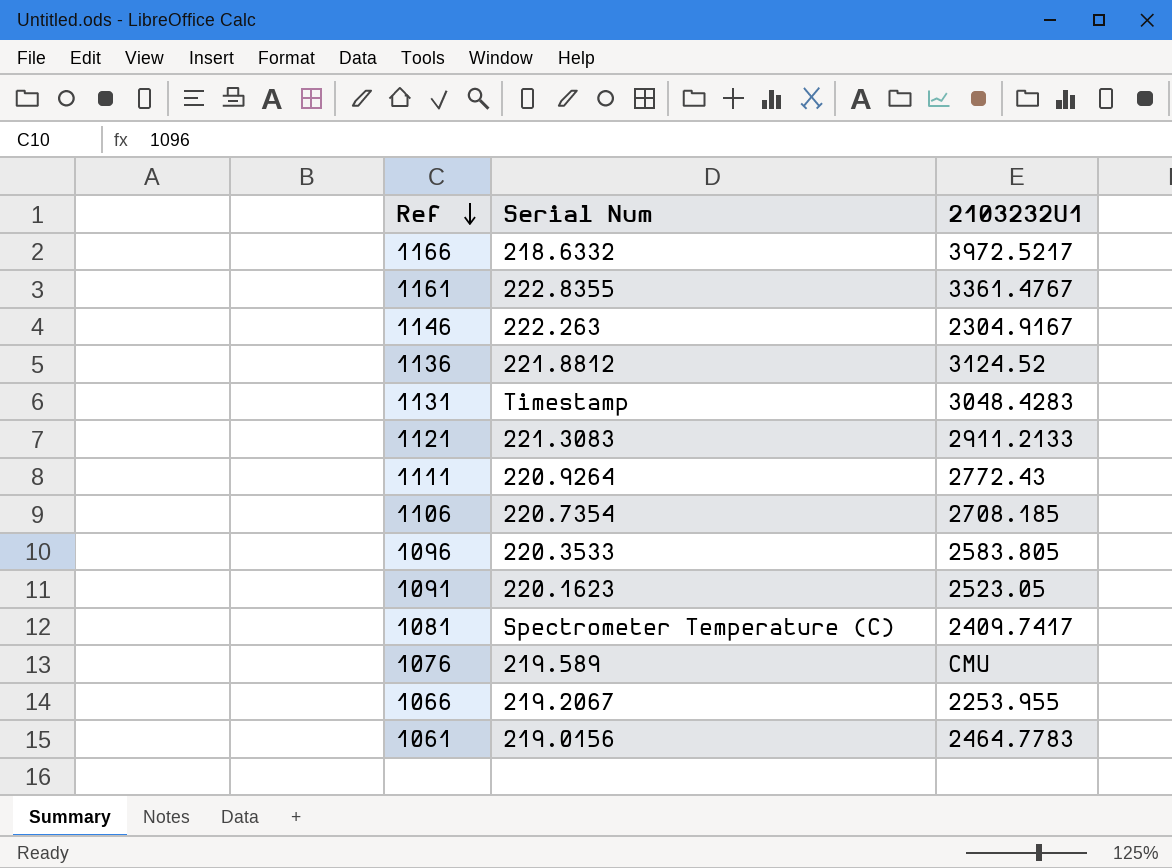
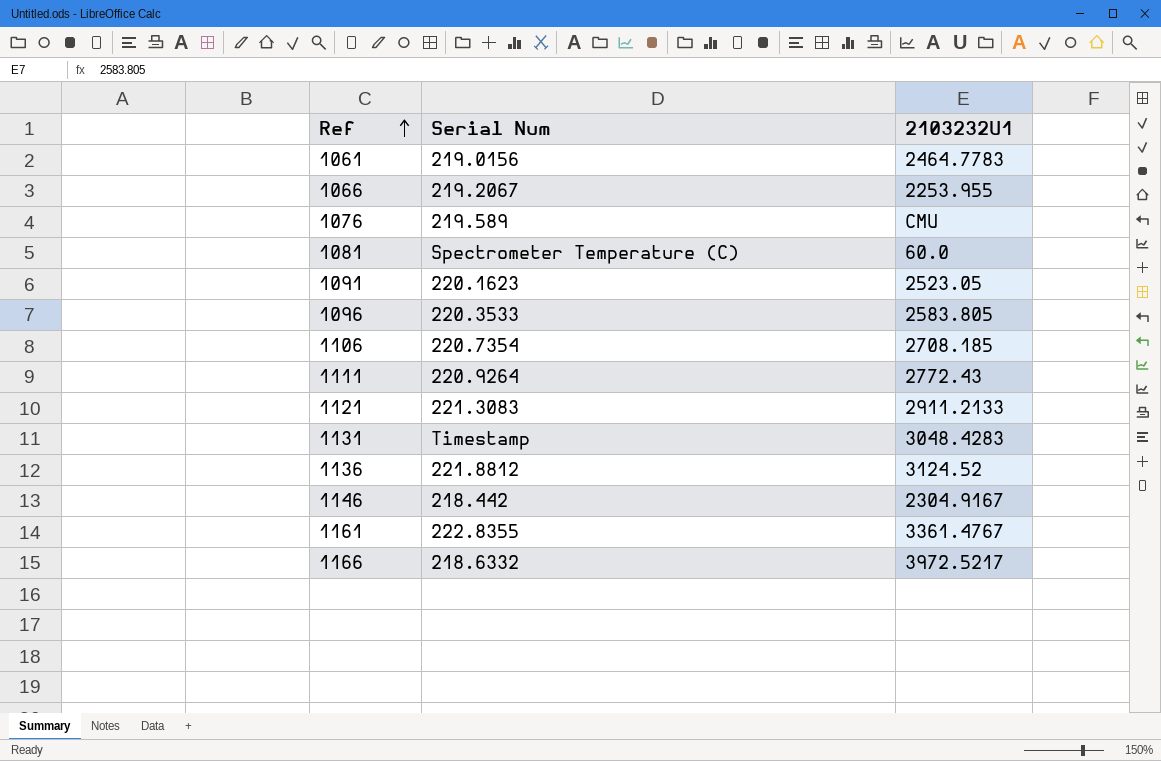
row order: Ref descending -> Ref ascending
1081 | 2103232U1: 2409.7417 -> 60.0
1146 | Serial Num: 222.263 -> 218.442

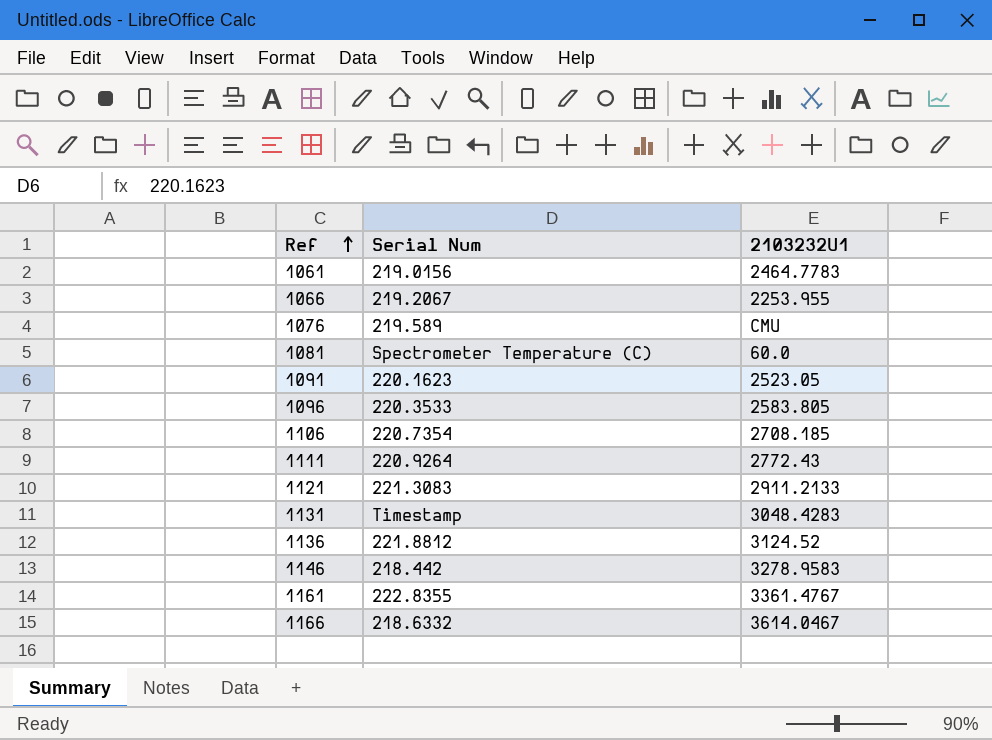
1146 | 2103232U1: 2304.9167 -> 3278.9583
1166 | 2103232U1: 3972.5217 -> 3614.0467

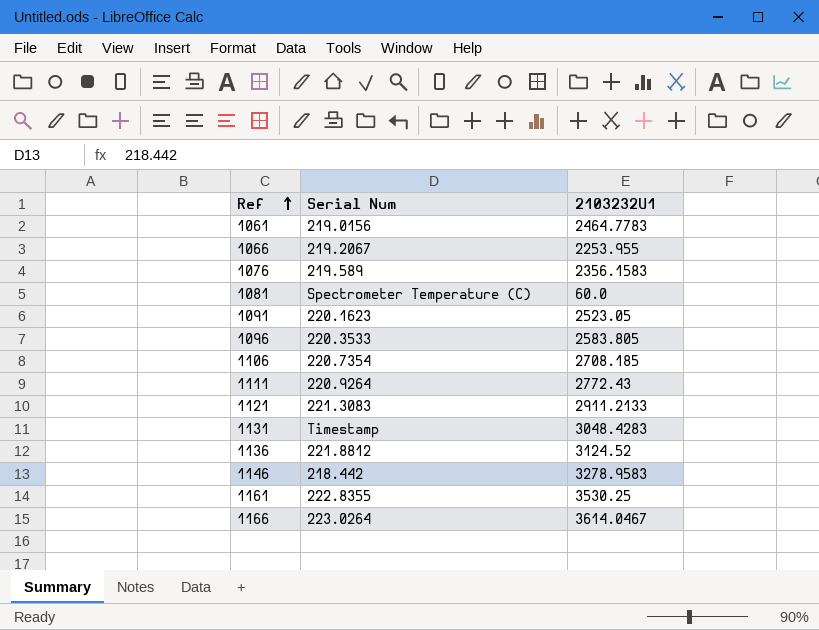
1076 | 2103232U1: CMU -> 2356.1583
1161 | 2103232U1: 3361.4767 -> 3530.25
1166 | Serial Num: 218.6332 -> 223.0264

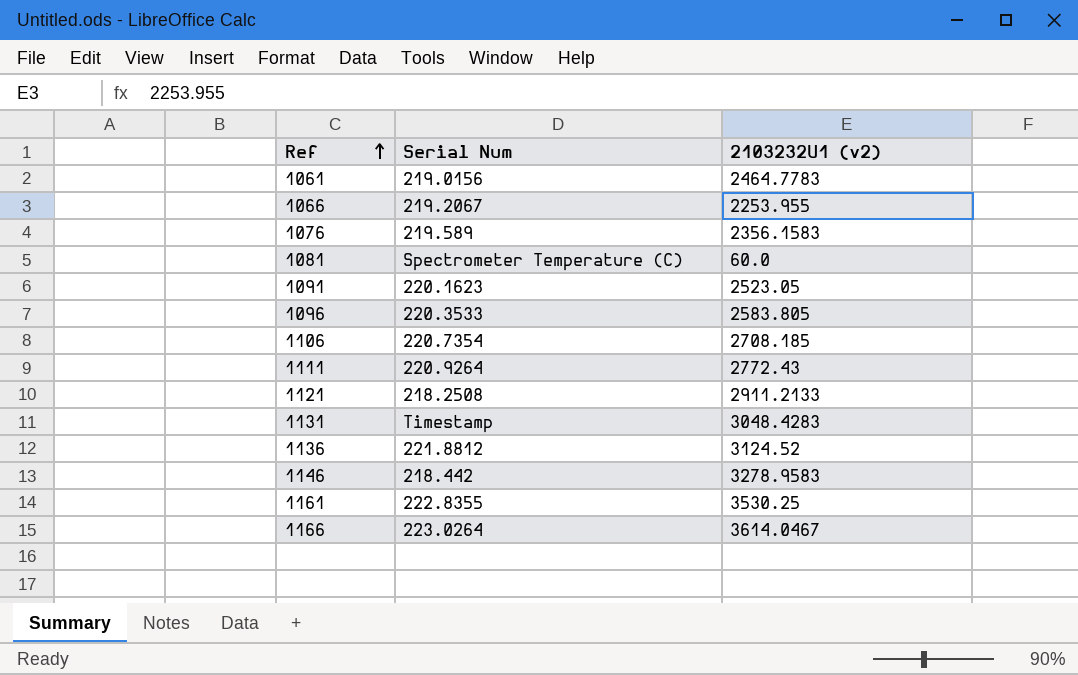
column name: 2103232U1 -> 2103232U1 (v2)
1121 | Serial Num: 221.3083 -> 218.2508

